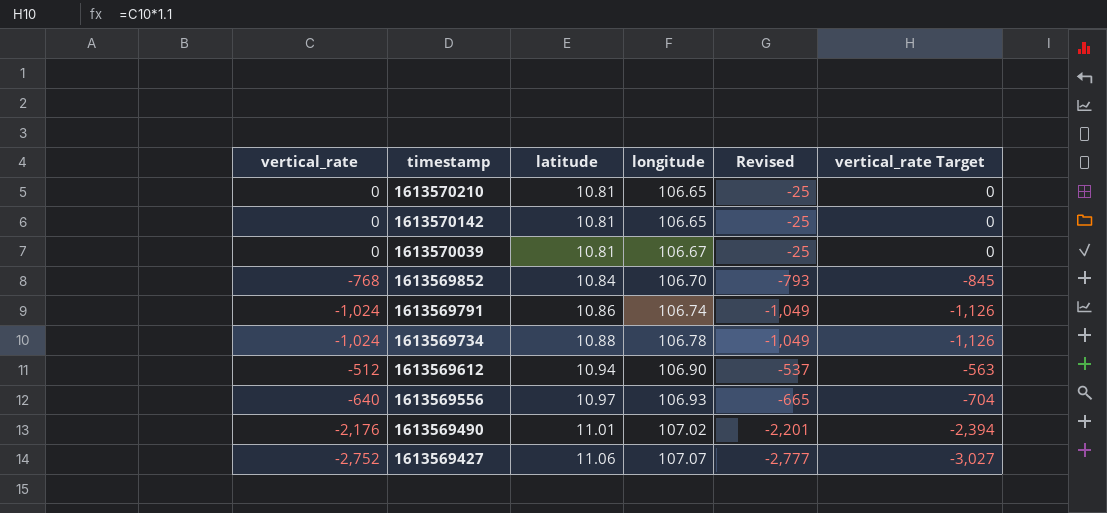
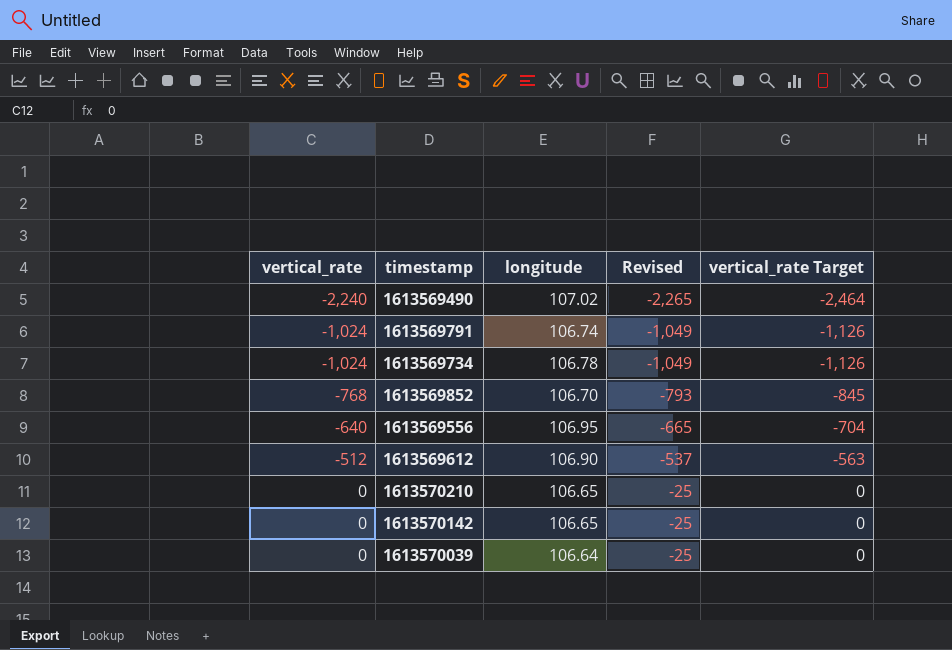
row order: timestamp descending -> vertical_rate ascending
column latitude | position: 3 -> none
row 1613569427: -2,752 | 11.06 | 107.07 | -2,777 | -3,027 -> none
1613569490 | vertical_rate: -2,176 -> -2,240
1613569490 | Revised: -2,201 -> -2,265
1613569490 | vertical_rate Target: -2,394 -> -2,464
1613569556 | longitude: 106.93 -> 106.95
1613570039 | longitude: 106.67 -> 106.64

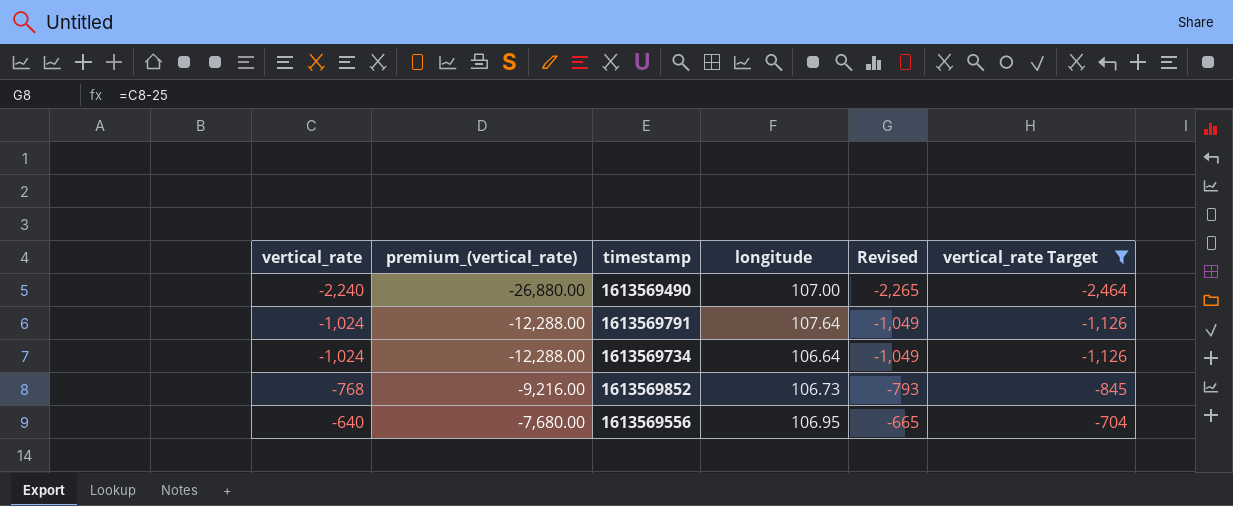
filter: none -> vertical_rate Target <= -704
column premium_(vertical_rate) | formula: none -> [vertical_rate] * 12
1613569490 | longitude: 107.02 -> 107.00
1613569791 | longitude: 106.74 -> 107.64
1613569734 | longitude: 106.78 -> 106.64
1613569852 | longitude: 106.70 -> 106.73

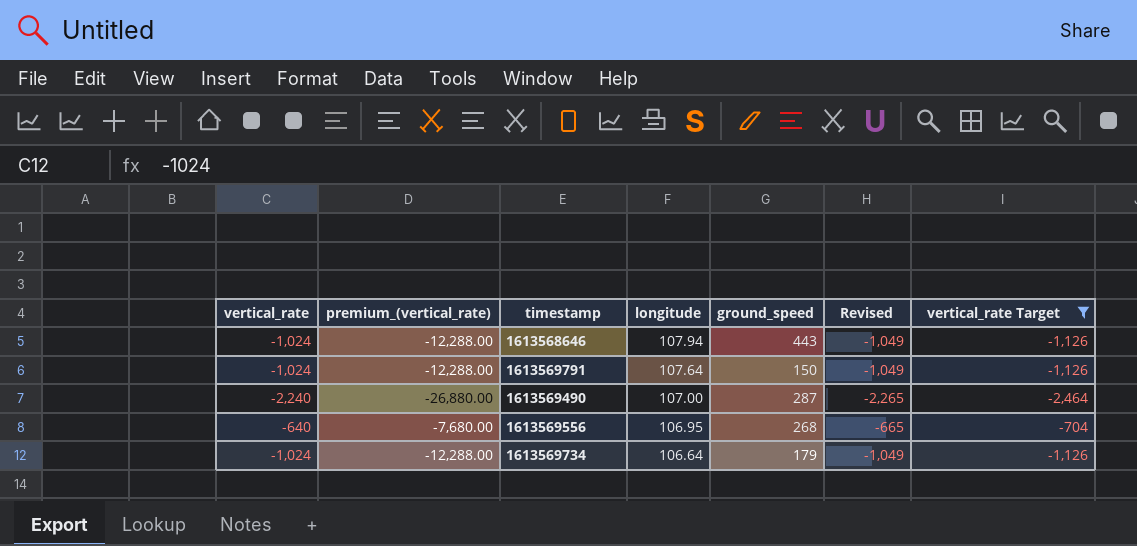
row order: vertical_rate ascending -> longitude descending
column ground_speed | position: none -> 5
row 1613569852: -768 | -9,216.00 | 106.73 | -793 | -845 -> none
row 1613568646: none -> -1,024 | -12,288.00 | 107.94 | 443 | -1,049 | -1,126

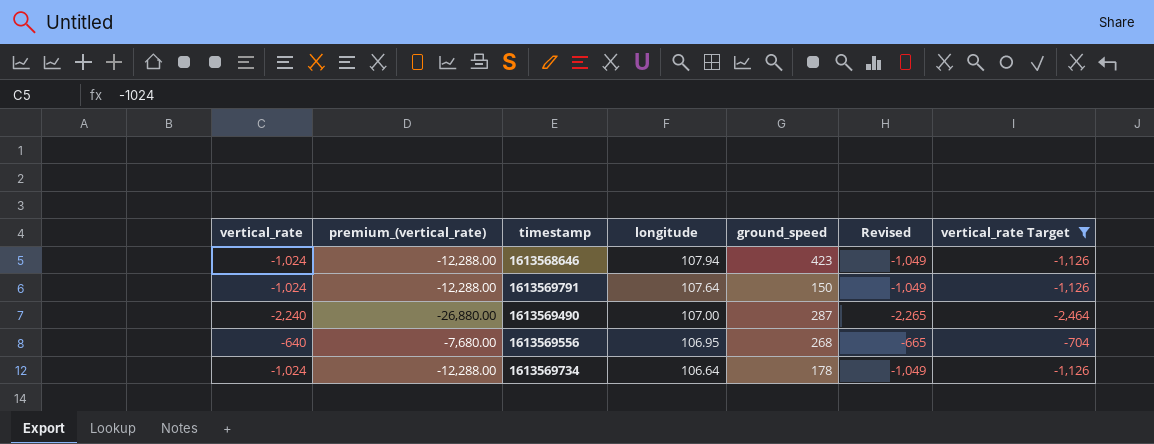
1613568646 | ground_speed: 443 -> 423
1613569734 | ground_speed: 179 -> 178

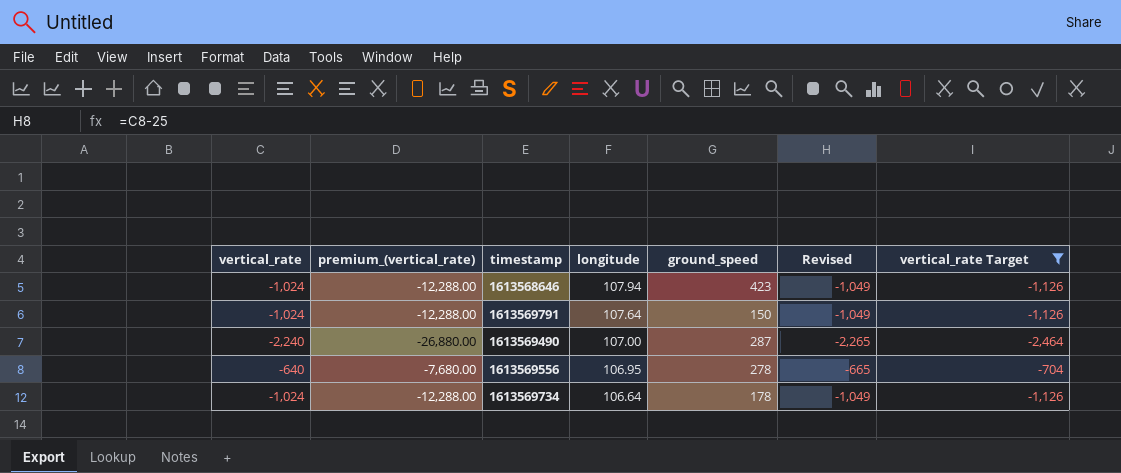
1613569556 | ground_speed: 268 -> 278

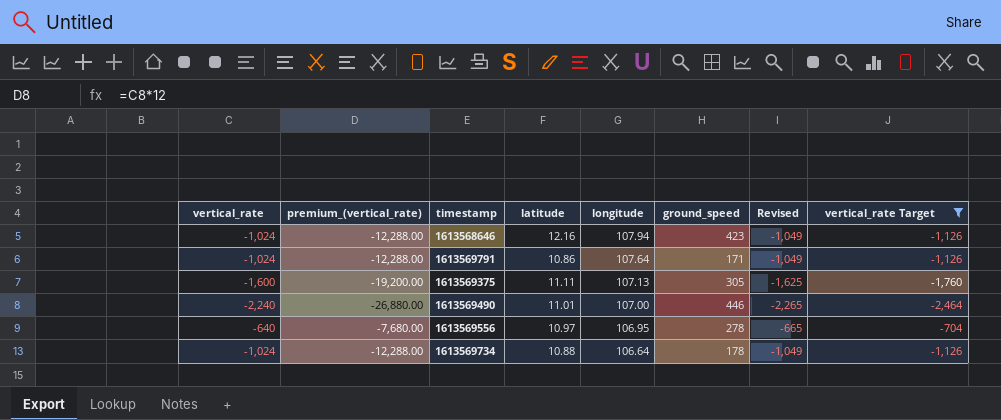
column latitude | position: none -> 4
1613569791 | ground_speed: 150 -> 171
row 1613569375: none -> -1,600 | -19,200.00 | 11.11 | 107.13 | 305 | -1,625 | -1,760
1613569490 | ground_speed: 287 -> 446

